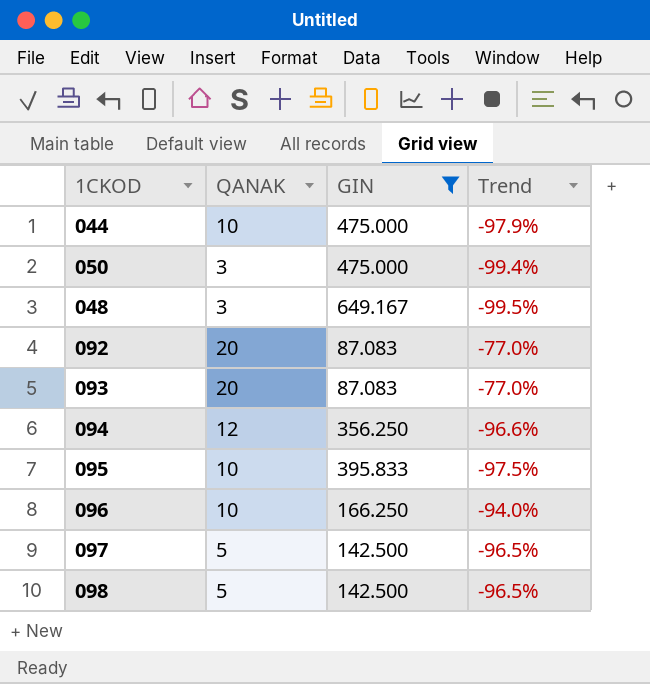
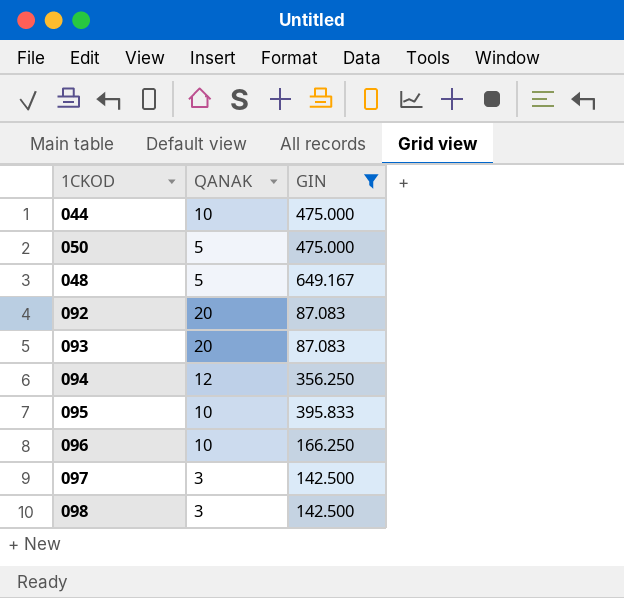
column Trend | formula: ([QANAK] - [GIN]) / [GIN] -> none
050 | QANAK: 3 -> 5
048 | QANAK: 3 -> 5
097 | QANAK: 5 -> 3
098 | QANAK: 5 -> 3

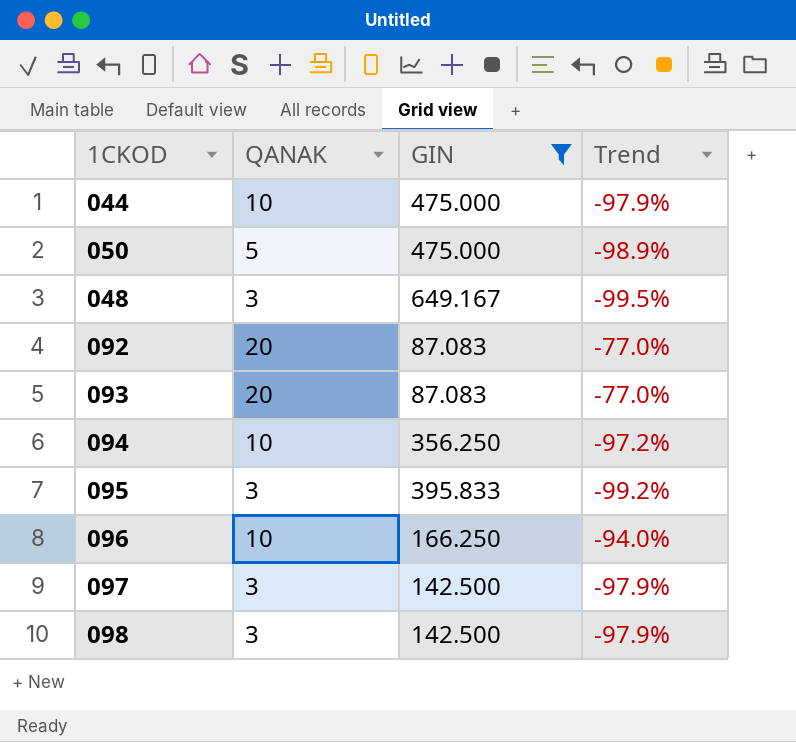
column Trend | formula: none -> ([QANAK] - [GIN]) / [GIN]
048 | QANAK: 5 -> 3
094 | QANAK: 12 -> 10
095 | QANAK: 10 -> 3

